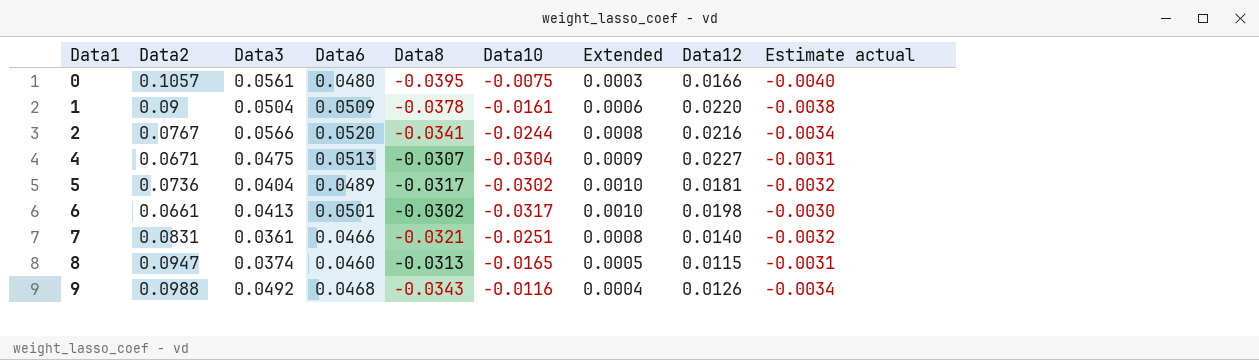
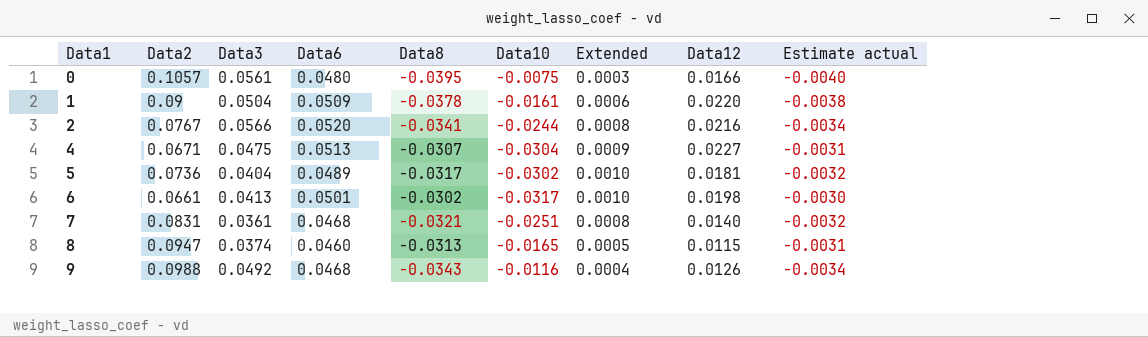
7 | Data6: 0.0466 -> 0.0468

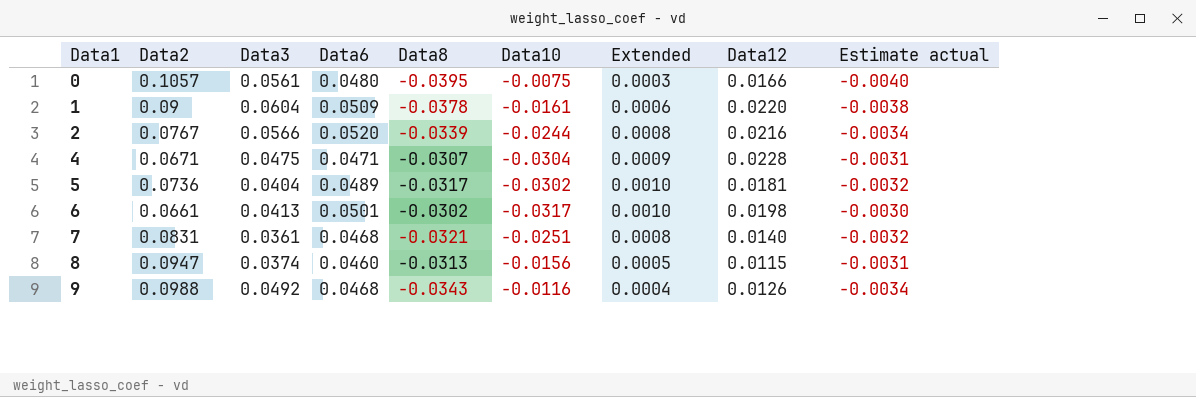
1 | Data3: 0.0504 -> 0.0604
2 | Data8: -0.0341 -> -0.0339
4 | Data6: 0.0513 -> 0.0471
4 | Data12: 0.0227 -> 0.0228
8 | Data10: -0.0165 -> -0.0156

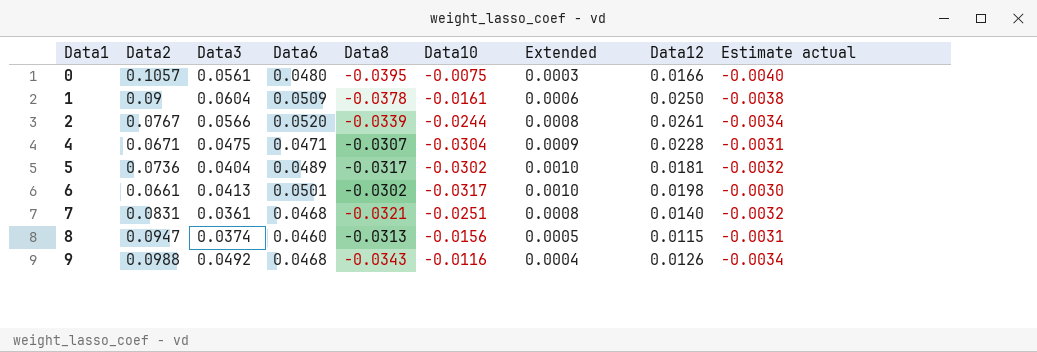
1 | Data12: 0.0220 -> 0.0250
2 | Data12: 0.0216 -> 0.0261

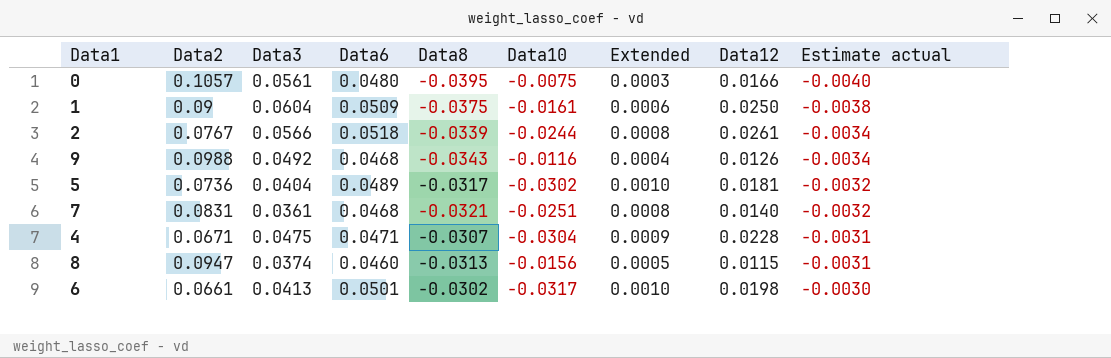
row order: Data1 ascending -> Estimate actual ascending
1 | Data8: -0.0378 -> -0.0375
2 | Data6: 0.0520 -> 0.0518

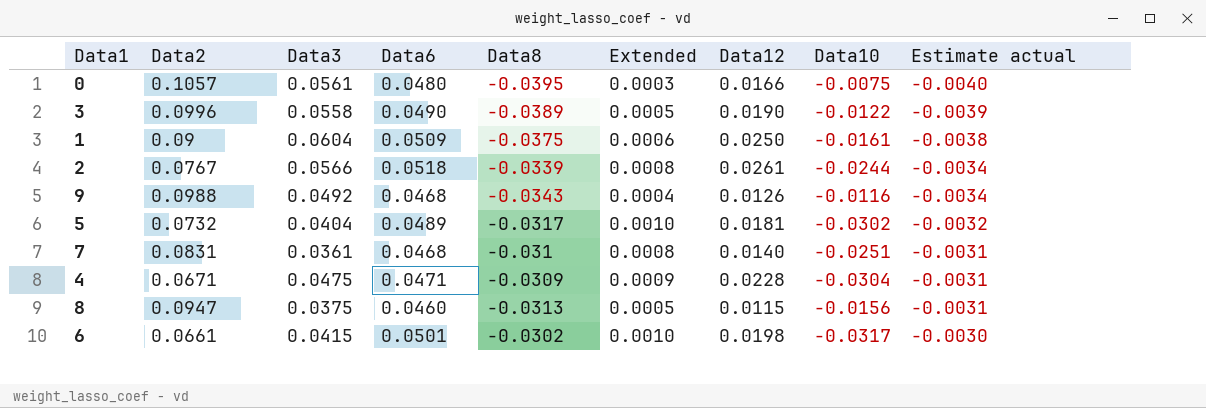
column Data10 | position: 6 -> 8
row 3: none -> 0.0996 | 0.0558 | 0.0490 | -0.0389 | 0.0005 | 0.0190 | -0.0122 | -0.0039
5 | Data2: 0.0736 -> 0.0732
7 | Data8: -0.0321 -> -0.031
7 | Estimate actual: -0.0032 -> -0.0031
4 | Data8: -0.0307 -> -0.0309
8 | Data3: 0.0374 -> 0.0375
6 | Data3: 0.0413 -> 0.0415

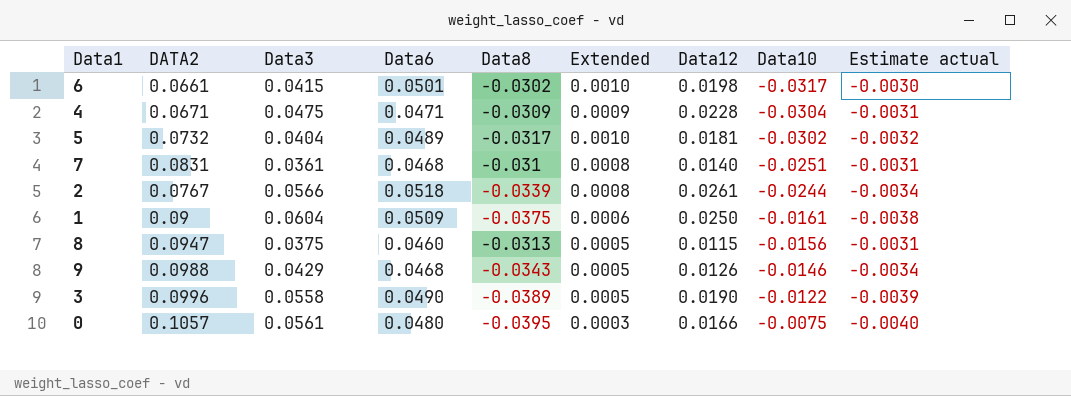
row order: Estimate actual ascending -> Data10 ascending
column name: Data2 -> DATA2
9 | Data3: 0.0492 -> 0.0429
9 | Extended: 0.0004 -> 0.0005
9 | Data10: -0.0116 -> -0.0146

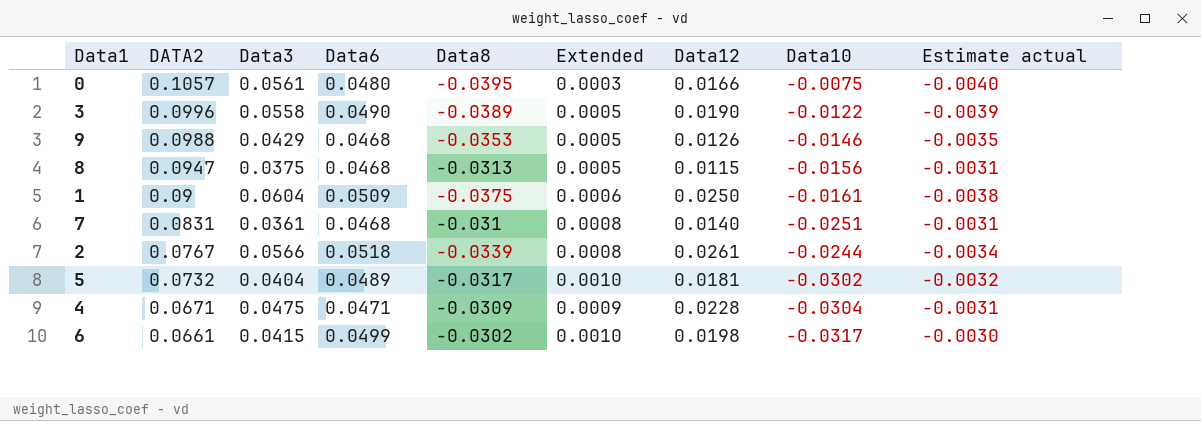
row order: Data10 ascending -> DATA2 descending
9 | Data8: -0.0343 -> -0.0353
9 | Estimate actual: -0.0034 -> -0.0035
8 | Data6: 0.0460 -> 0.0468
6 | Data6: 0.0501 -> 0.0499

